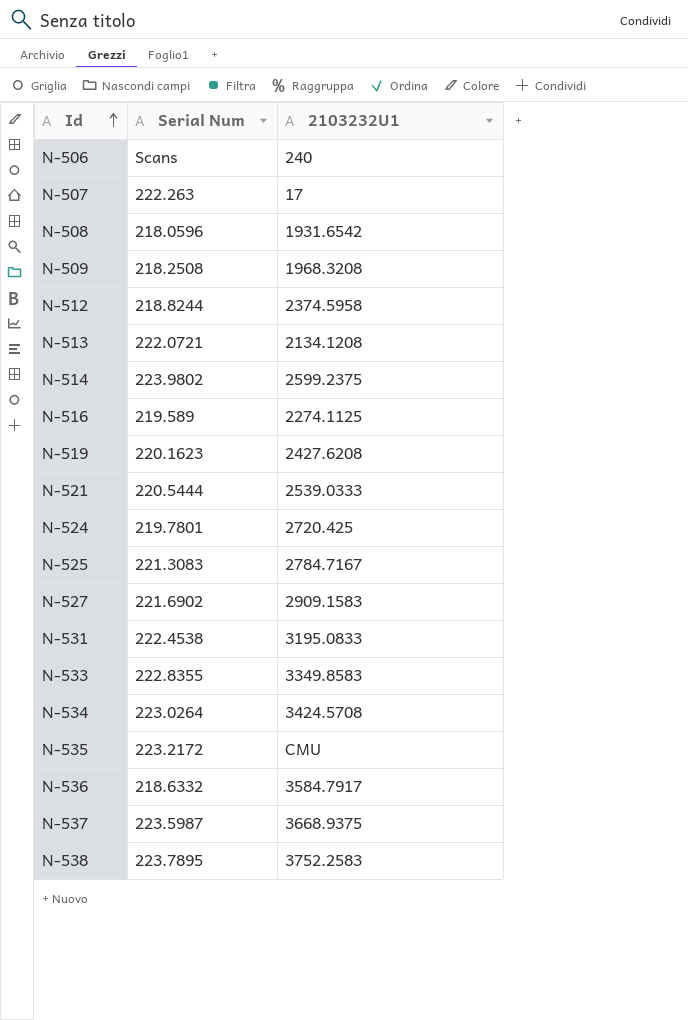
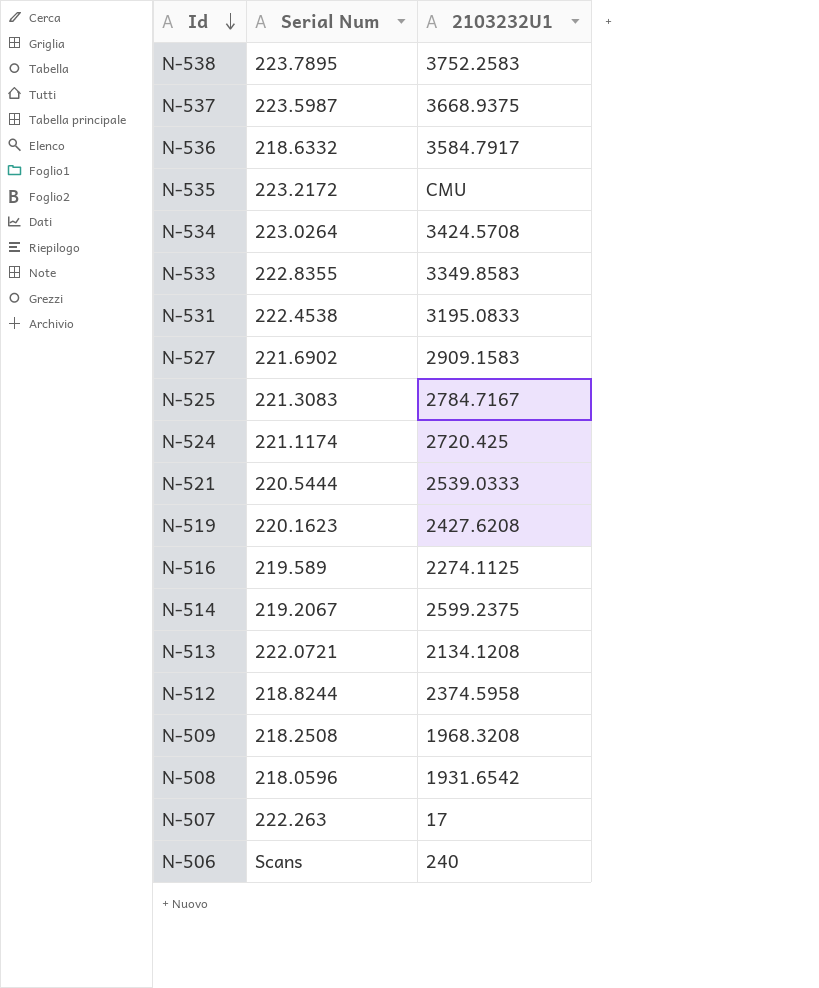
row order: Id ascending -> Id descending
N-524 | Serial Num: 219.7801 -> 221.1174
N-514 | Serial Num: 223.9802 -> 219.2067

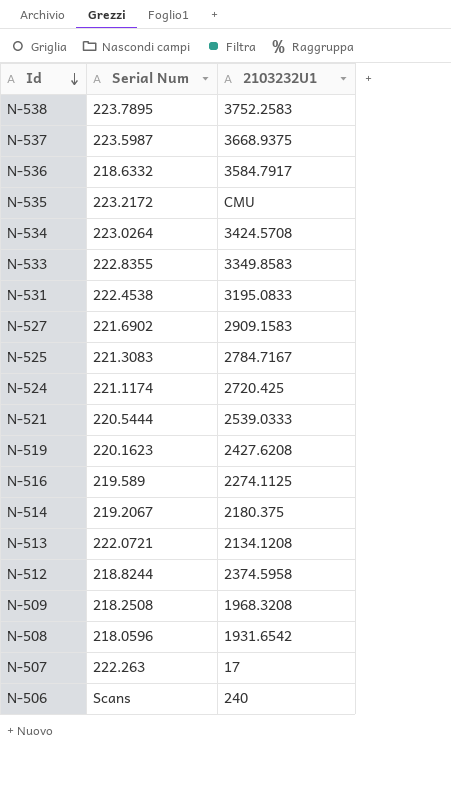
N-514 | 2103232U1: 2599.2375 -> 2180.375

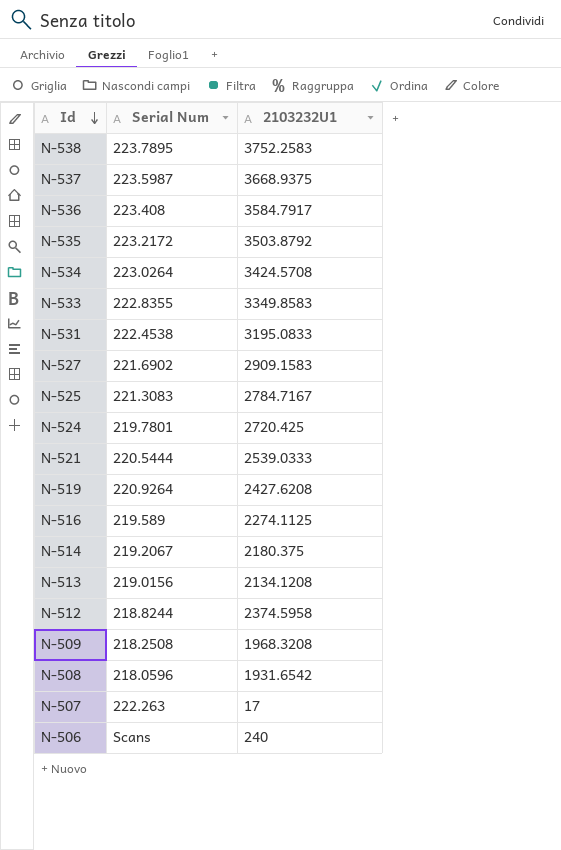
N-536 | Serial Num: 218.6332 -> 223.408
N-535 | 2103232U1: CMU -> 3503.8792
N-524 | Serial Num: 221.1174 -> 219.7801
N-519 | Serial Num: 220.1623 -> 220.9264
N-513 | Serial Num: 222.0721 -> 219.0156

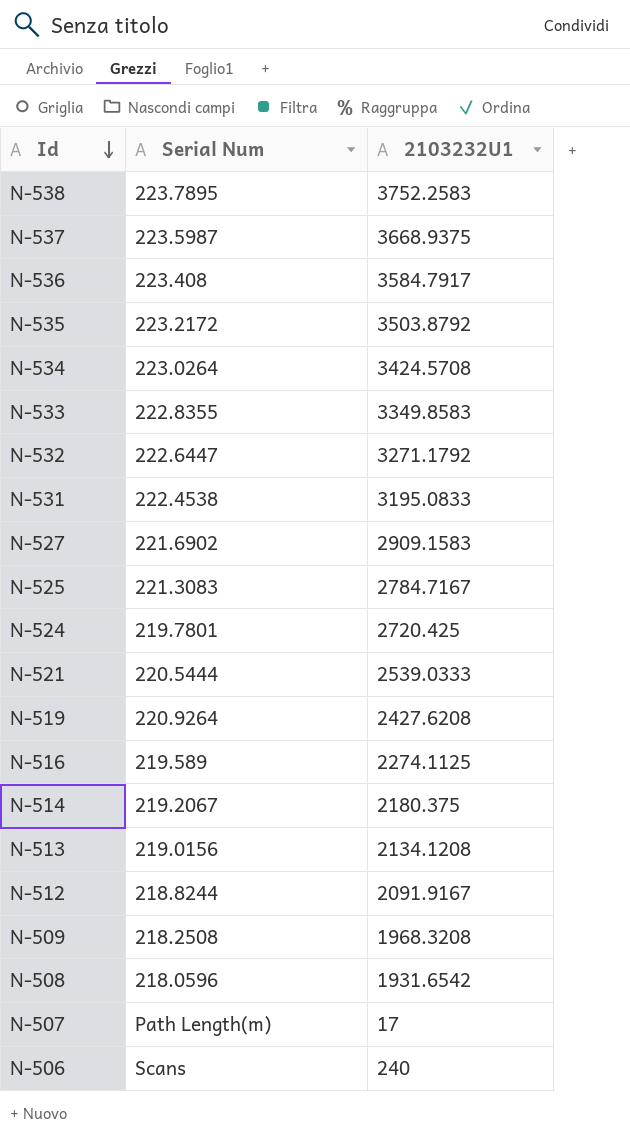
row N-532: none -> 222.6447 | 3271.1792
N-512 | 2103232U1: 2374.5958 -> 2091.9167
N-507 | Serial Num: 222.263 -> Path Length(m)

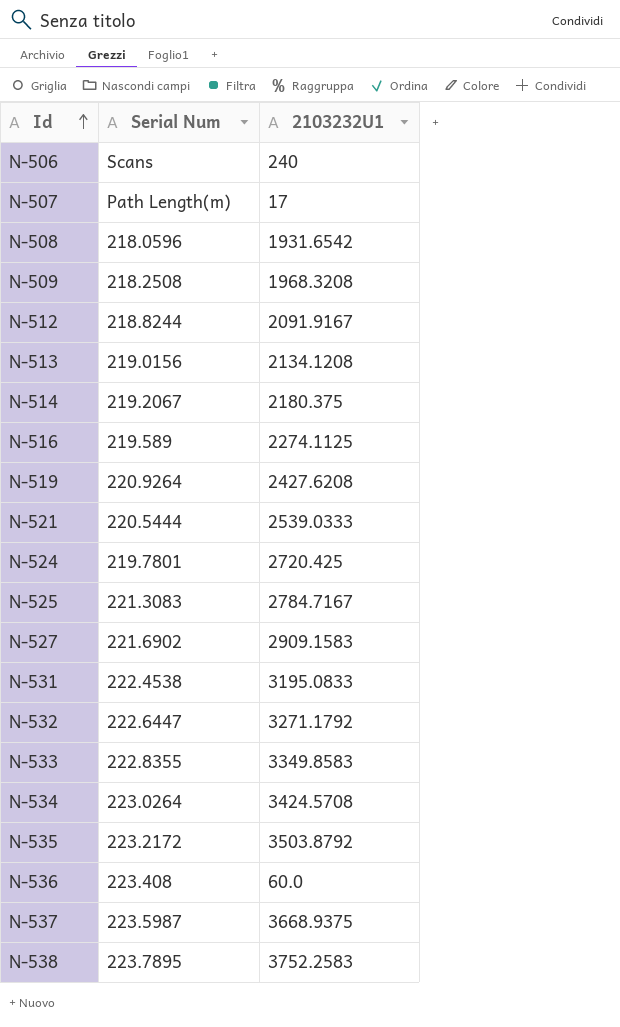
row order: Id descending -> Id ascending
N-536 | 2103232U1: 3584.7917 -> 60.0

